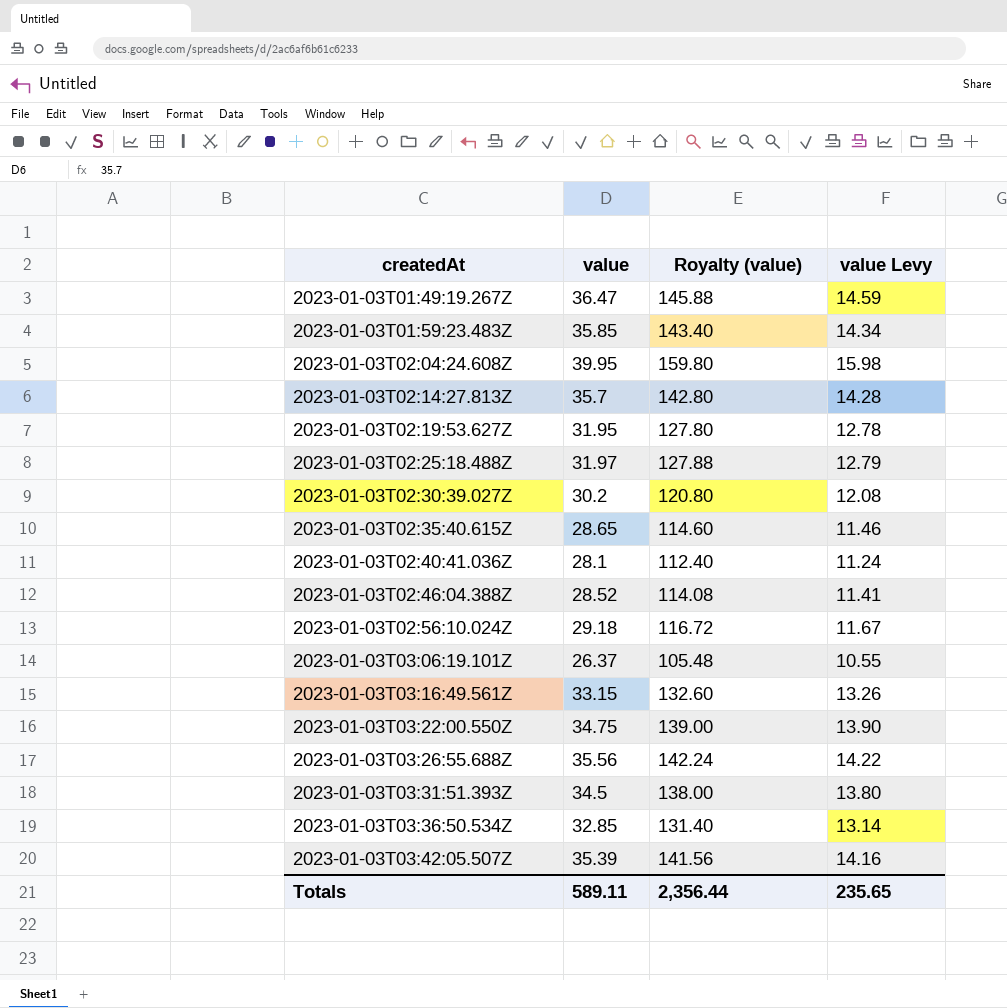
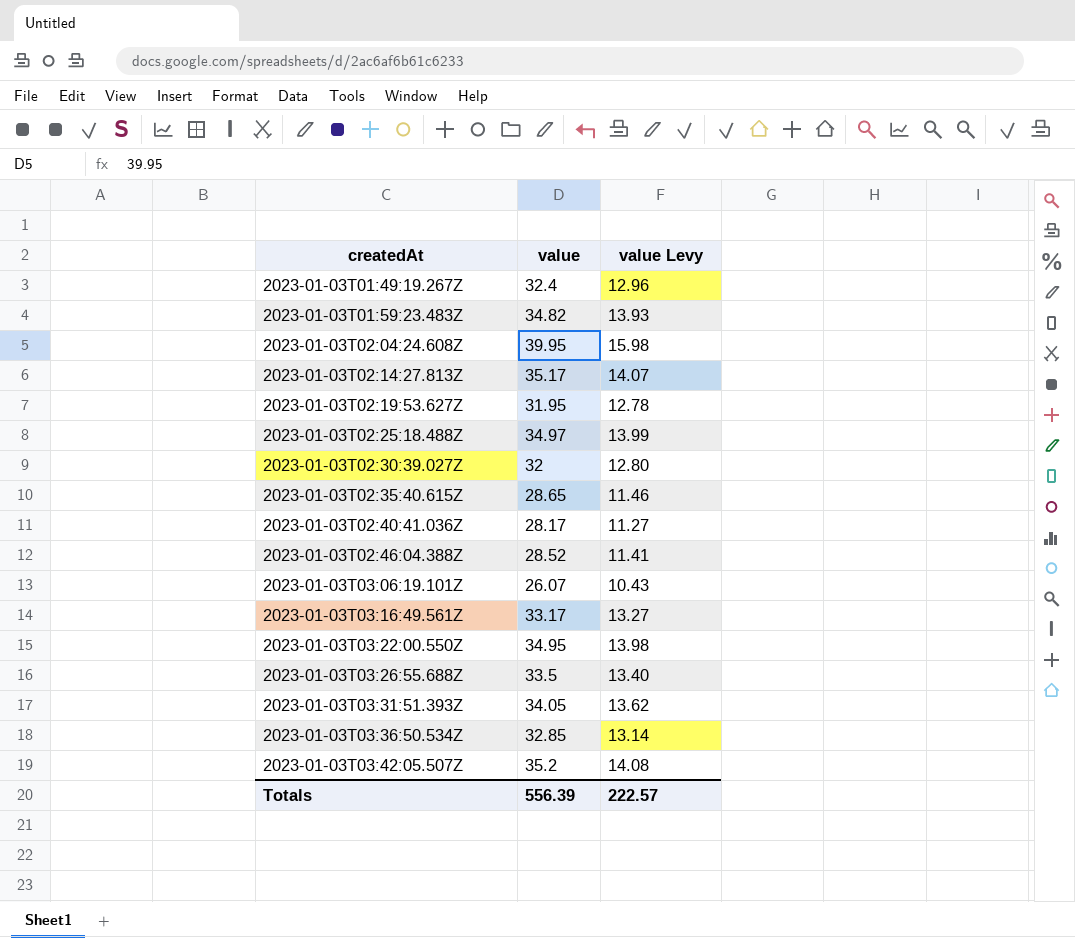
column Royalty (value) | formula: [value] * 4 -> none
row 2023-01-03T02:56:10.024Z: 29.18 | 116.72 | 11.67 -> none
2023-01-03T01:49:19.267Z | value: 36.47 -> 32.4
2023-01-03T01:49:19.267Z | value Levy: 14.59 -> 12.96
2023-01-03T01:59:23.483Z | value: 35.85 -> 34.82
2023-01-03T01:59:23.483Z | value Levy: 14.34 -> 13.93
2023-01-03T02:14:27.813Z | value: 35.7 -> 35.17
2023-01-03T02:14:27.813Z | value Levy: 14.28 -> 14.07
2023-01-03T02:25:18.488Z | value: 31.97 -> 34.97
2023-01-03T02:25:18.488Z | value Levy: 12.79 -> 13.99
2023-01-03T02:30:39.027Z | value: 30.2 -> 32
2023-01-03T02:30:39.027Z | value Levy: 12.08 -> 12.80
2023-01-03T02:40:41.036Z | value: 28.1 -> 28.17
2023-01-03T02:40:41.036Z | value Levy: 11.24 -> 11.27
2023-01-03T03:06:19.101Z | value: 26.37 -> 26.07
2023-01-03T03:06:19.101Z | value Levy: 10.55 -> 10.43
2023-01-03T03:16:49.561Z | value: 33.15 -> 33.17
2023-01-03T03:16:49.561Z | value Levy: 13.26 -> 13.27
2023-01-03T03:22:00.550Z | value: 34.75 -> 34.95
2023-01-03T03:22:00.550Z | value Levy: 13.90 -> 13.98
2023-01-03T03:26:55.688Z | value: 35.56 -> 33.5
2023-01-03T03:26:55.688Z | value Levy: 14.22 -> 13.40
2023-01-03T03:31:51.393Z | value: 34.5 -> 34.05
2023-01-03T03:31:51.393Z | value Levy: 13.80 -> 13.62
2023-01-03T03:42:05.507Z | value: 35.39 -> 35.2
2023-01-03T03:42:05.507Z | value Levy: 14.16 -> 14.08
Totals | value: 589.11 -> 556.39
Totals | value Levy: 235.65 -> 222.57

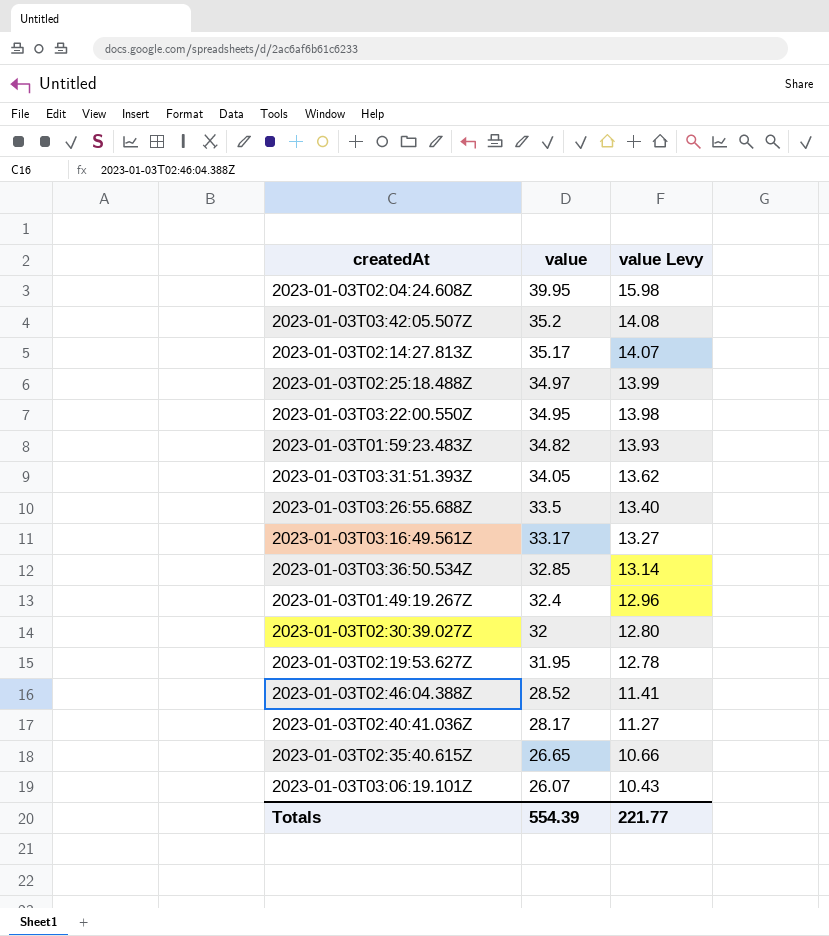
row order: createdAt ascending -> value descending
2023-01-03T02:35:40.615Z | value: 28.65 -> 26.65
2023-01-03T02:35:40.615Z | value Levy: 11.46 -> 10.66
Totals | value: 556.39 -> 554.39
Totals | value Levy: 222.57 -> 221.77

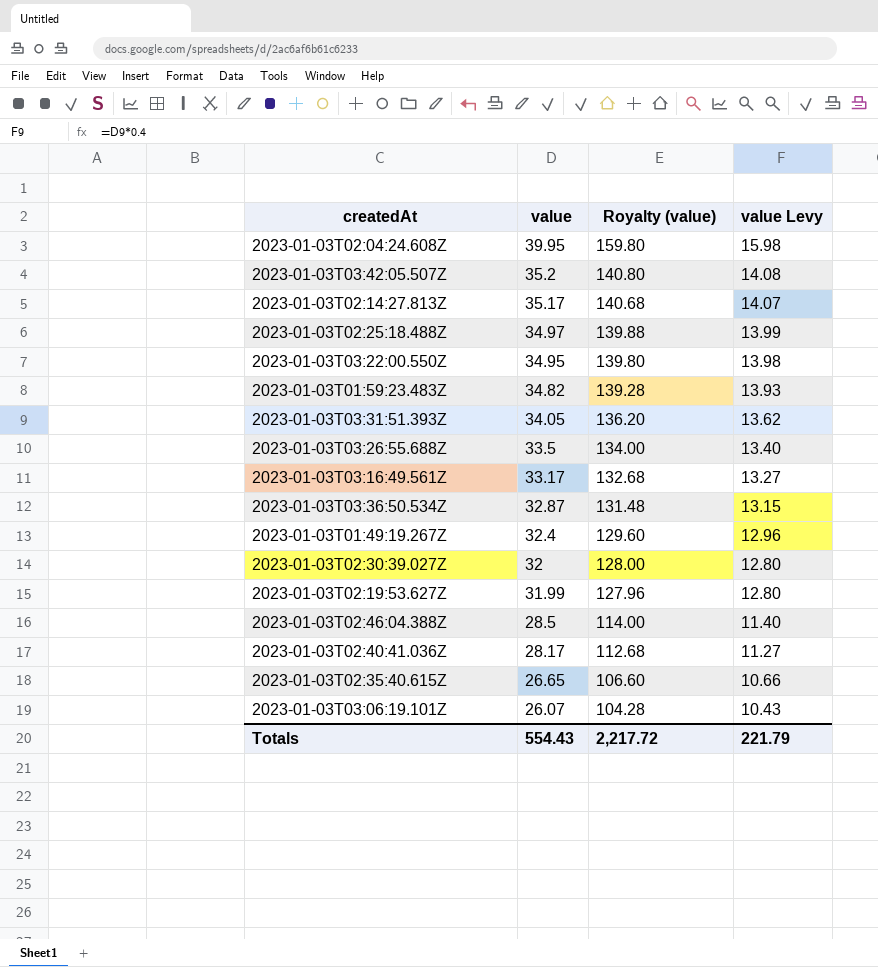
column Royalty (value) | formula: none -> [value] * 4
2023-01-03T03:36:50.534Z | value: 32.85 -> 32.87
2023-01-03T03:36:50.534Z | value Levy: 13.14 -> 13.15
2023-01-03T02:19:53.627Z | value: 31.95 -> 31.99
2023-01-03T02:19:53.627Z | value Levy: 12.78 -> 12.80
2023-01-03T02:46:04.388Z | value: 28.52 -> 28.5
2023-01-03T02:46:04.388Z | value Levy: 11.41 -> 11.40
Totals | value: 554.39 -> 554.43
Totals | value Levy: 221.77 -> 221.79

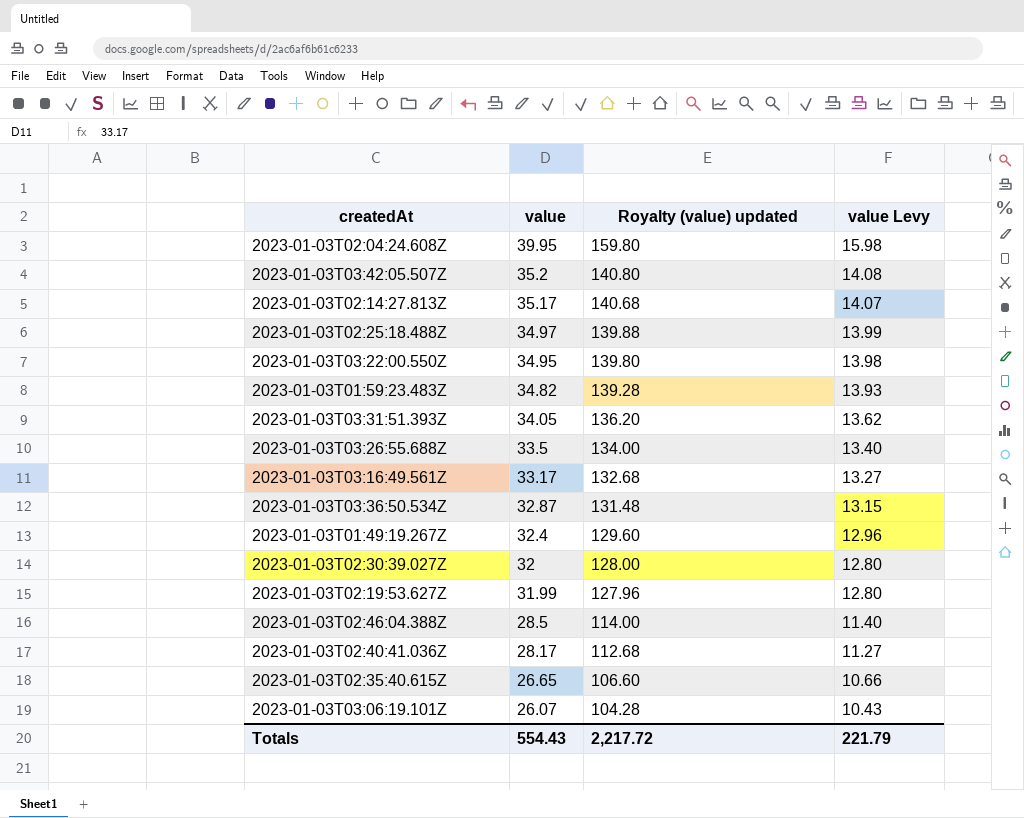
column name: Royalty (value) -> Royalty (value) updated

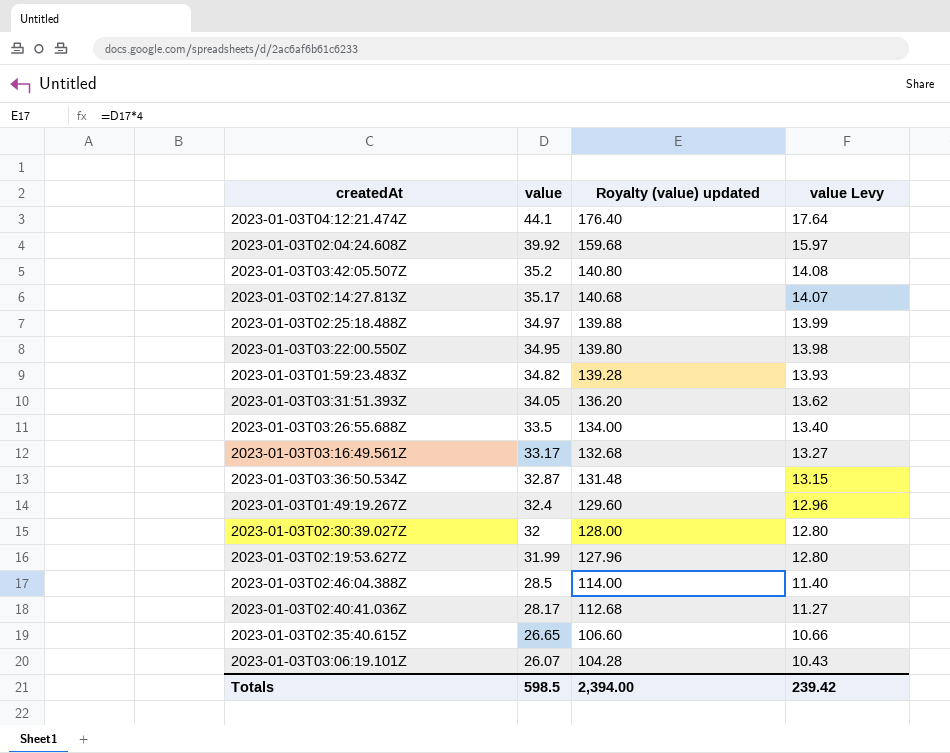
row 2023-01-03T04:12:21.474Z: none -> 44.1 | 176.40 | 17.64
2023-01-03T02:04:24.608Z | value: 39.95 -> 39.92
2023-01-03T02:04:24.608Z | Royalty (value) updated: 159.80 -> 159.68
2023-01-03T02:04:24.608Z | value Levy: 15.98 -> 15.97
Totals | value: 554.43 -> 598.5
Totals | Royalty (value) updated: 2,217.72 -> 2,394.00
Totals | value Levy: 221.79 -> 239.42

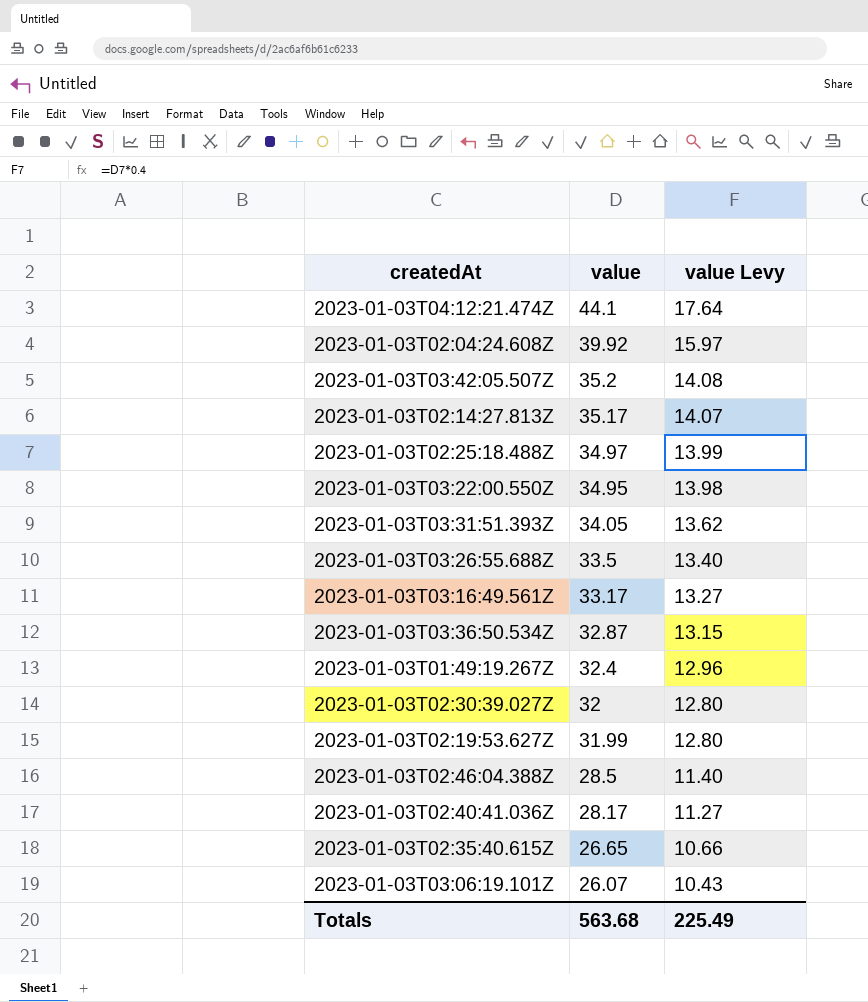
column Royalty (value) updated | formula: [value] * 4 -> none
row 2023-01-03T01:59:23.483Z: 34.82 | 139.28 | 13.93 -> none
Totals | value: 598.5 -> 563.68
Totals | value Levy: 239.42 -> 225.49

